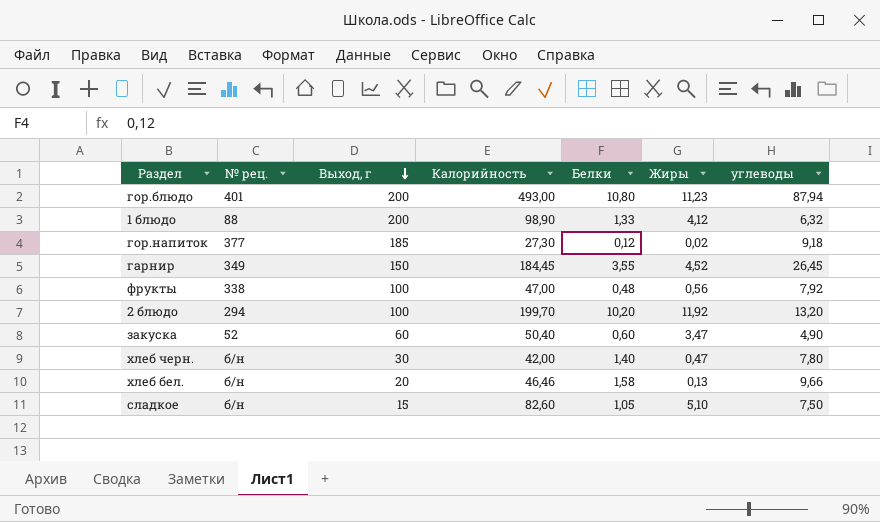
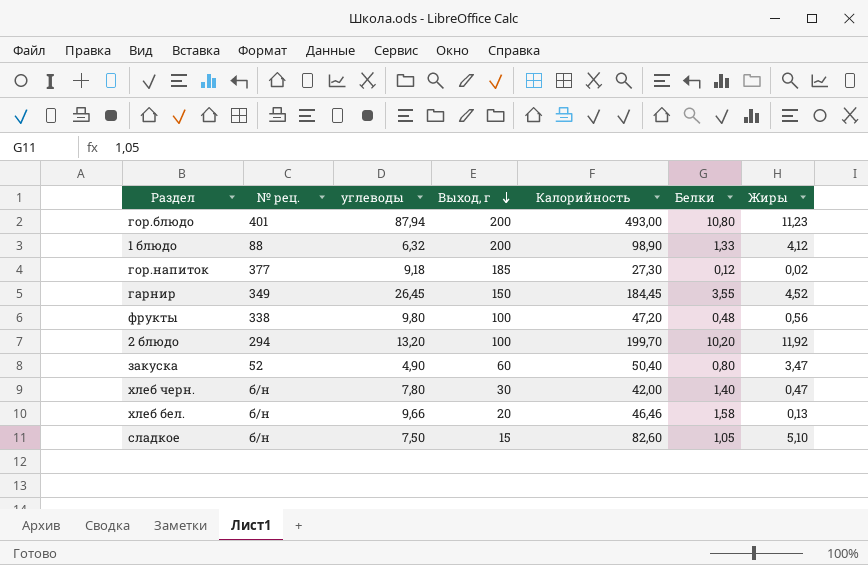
column углеводы | position: 7 -> 3
фрукты | углеводы: 7,92 -> 9,80
фрукты | Калорийность: 47,00 -> 47,20
закуска | Белки: 0,60 -> 0,80

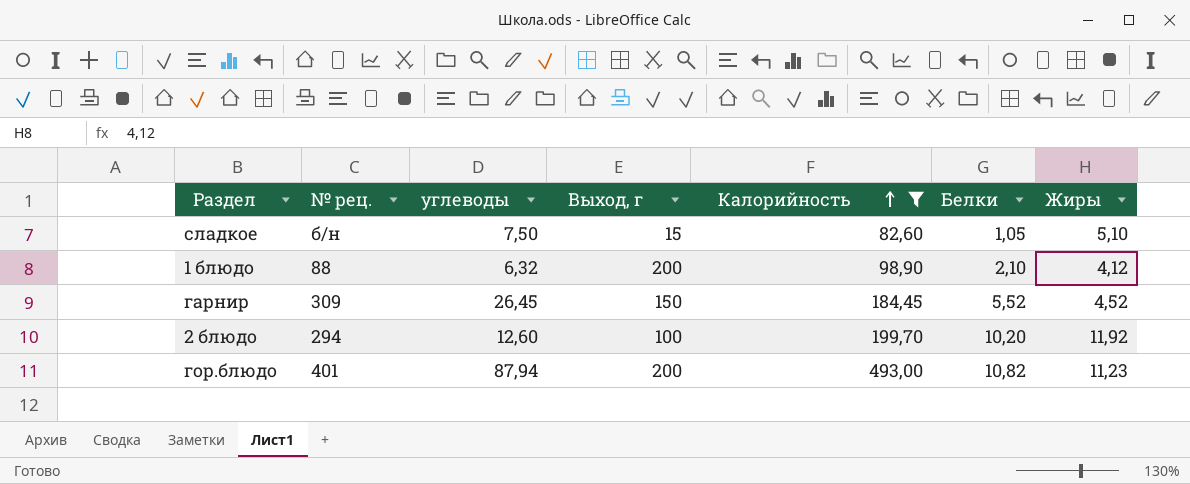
filter: none -> Калорийность >= 82,60
row order: Выход, г descending -> Калорийность ascending
1 блюдо | Белки: 1,33 -> 2,10
гарнир | № рец.: 349 -> 309
гарнир | Белки: 3,55 -> 5,52
2 блюдо | углеводы: 13,20 -> 12,60
гор.блюдо | Белки: 10,80 -> 10,82

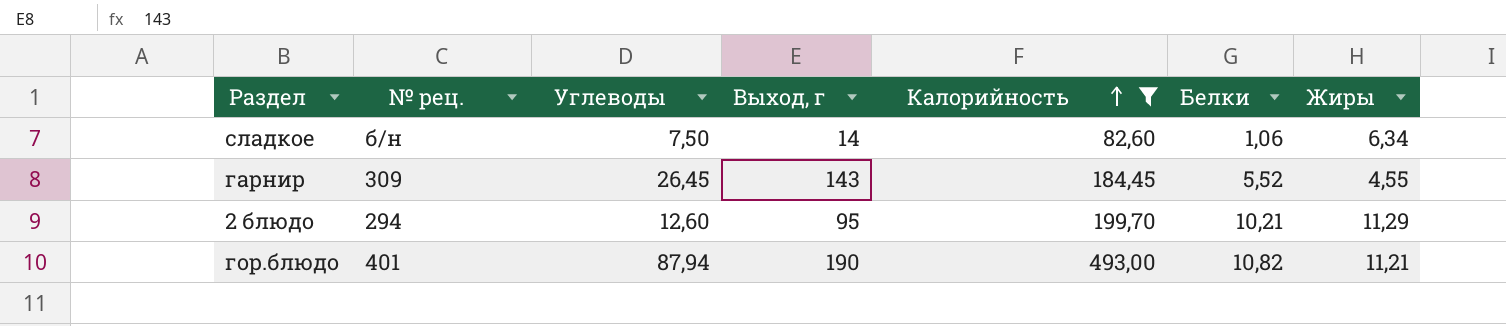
column name: углеводы -> Углеводы
row 1 блюдо: 88 | 6,32 | 200 | 98,90 | 2,10 | 4,12 -> none
сладкое | Выход, г: 15 -> 14
сладкое | Белки: 1,05 -> 1,06
сладкое | Жиры: 5,10 -> 6,34
гарнир | Выход, г: 150 -> 143
гарнир | Жиры: 4,52 -> 4,55
2 блюдо | Выход, г: 100 -> 95
2 блюдо | Белки: 10,20 -> 10,21
2 блюдо | Жиры: 11,92 -> 11,29
гор.блюдо | Выход, г: 200 -> 190
гор.блюдо | Жиры: 11,23 -> 11,21

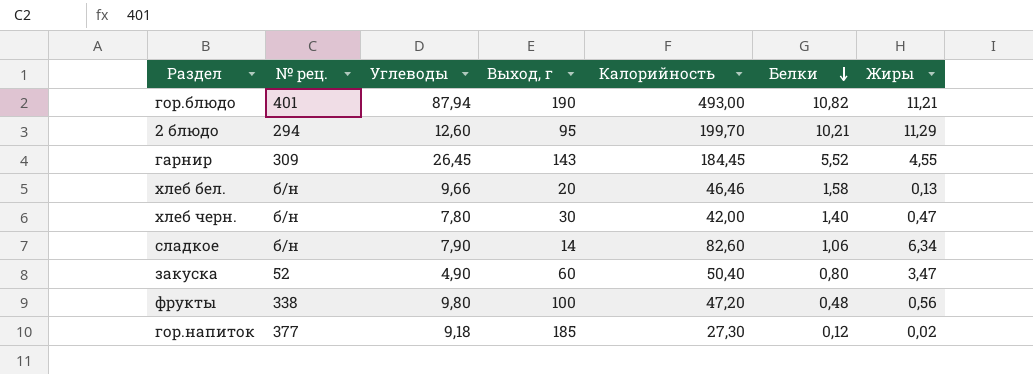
filter: Калорийность >= 82,60 -> none
row order: Калорийность ascending -> Белки descending
сладкое | Углеводы: 7,50 -> 7,90

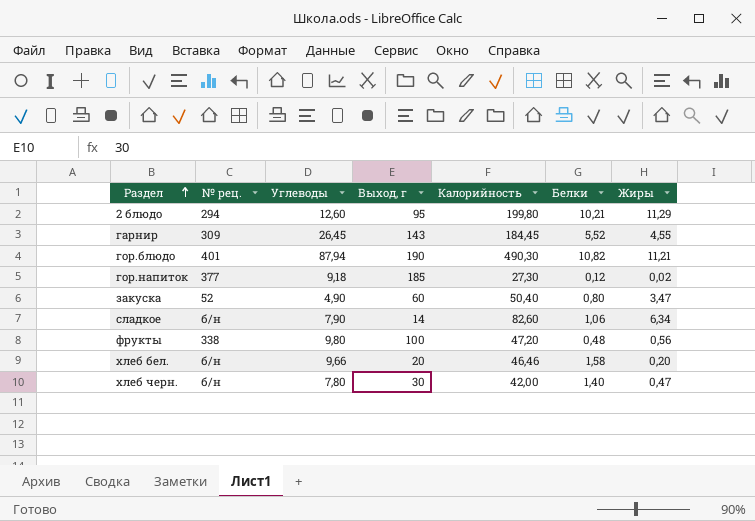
row order: Белки descending -> Раздел ascending
2 блюдо | Калорийность: 199,70 -> 199,80
гор.блюдо | Калорийность: 493,00 -> 490,30
хлеб бел. | Жиры: 0,13 -> 0,20

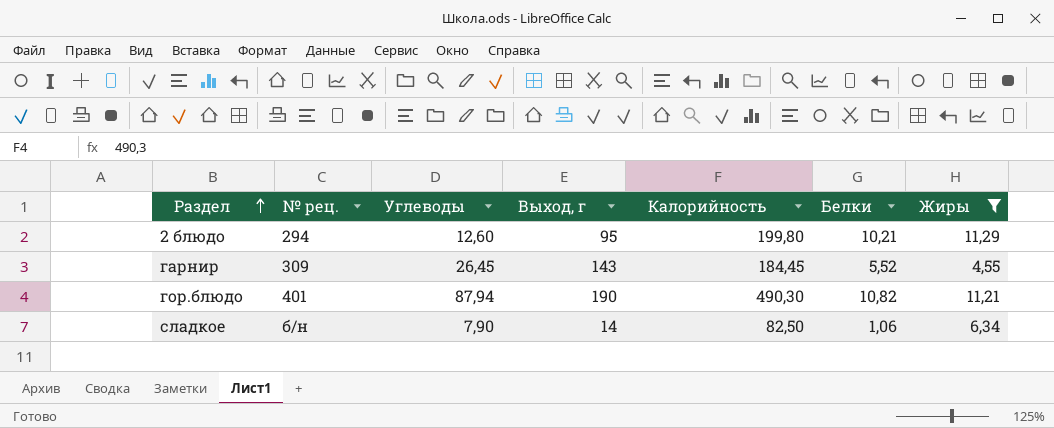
filter: none -> Жиры >= 4,55
сладкое | Калорийность: 82,60 -> 82,50

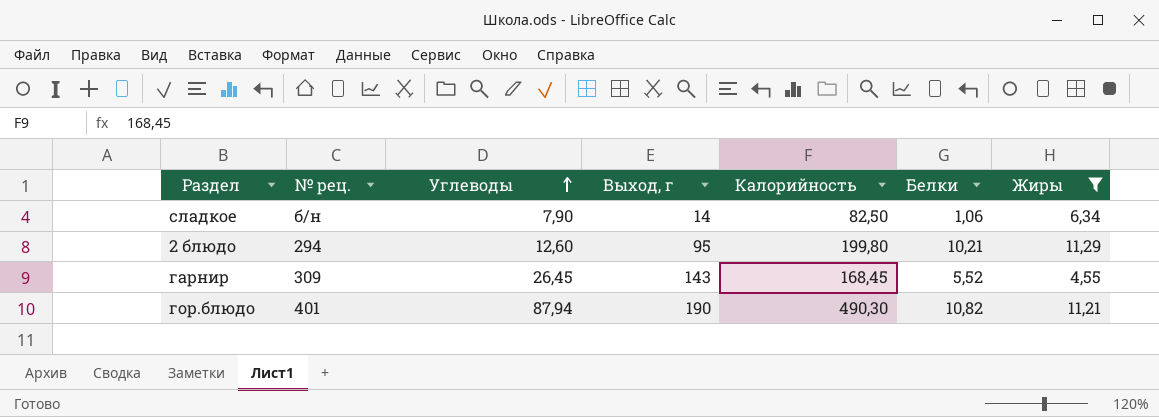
row order: Раздел ascending -> Углеводы ascending
гарнир | Калорийность: 184,45 -> 168,45

